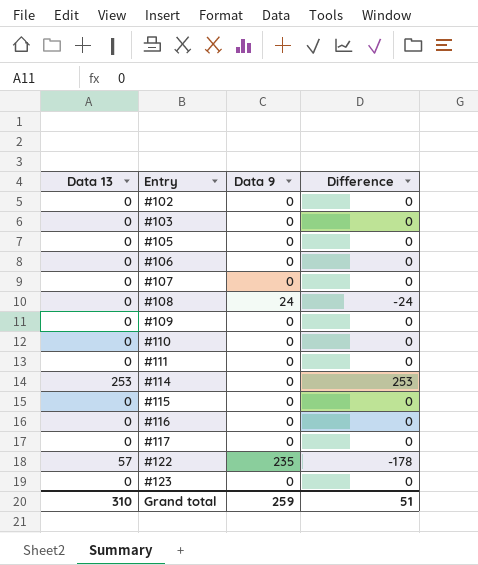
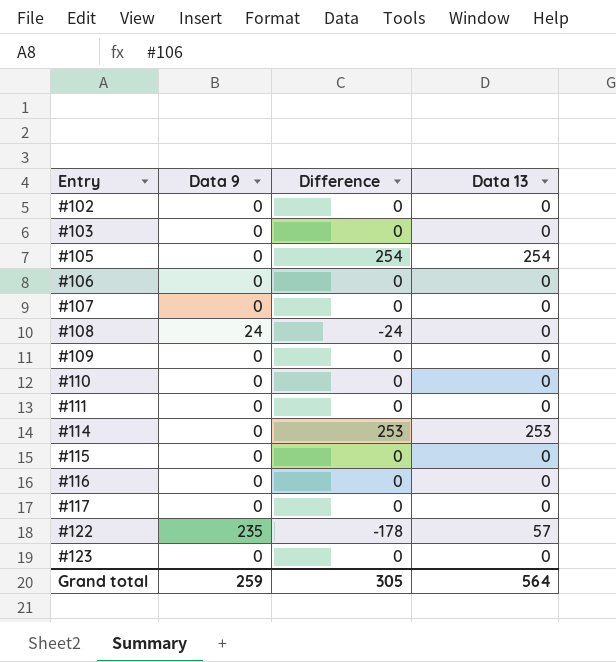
column Data 13 | position: 1 -> 4
#105 | Difference: 0 -> 254
#105 | Data 13: 0 -> 254
Grand total | Difference: 51 -> 305
Grand total | Data 13: 310 -> 564

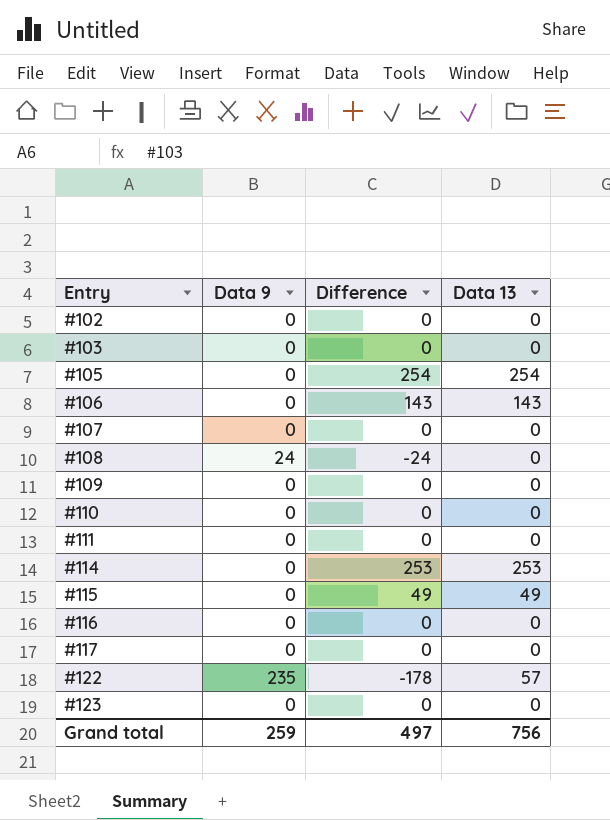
#106 | Difference: 0 -> 143
#106 | Data 13: 0 -> 143
#115 | Difference: 0 -> 49
#115 | Data 13: 0 -> 49
Grand total | Difference: 305 -> 497
Grand total | Data 13: 564 -> 756

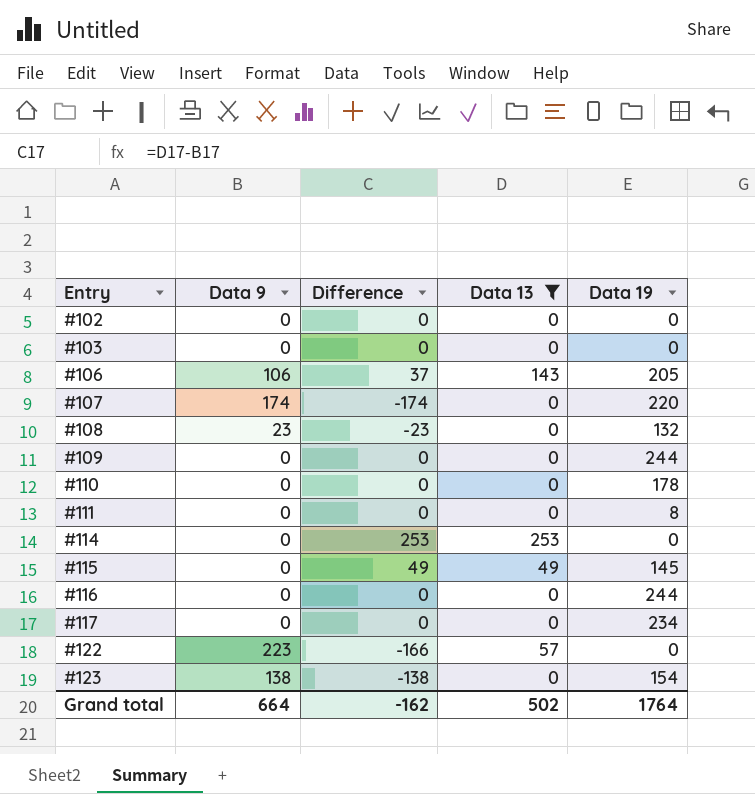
filter: none -> Data 13 != 254
column Data 19 | position: none -> 5
#106 | Data 9: 0 -> 106
#106 | Difference: 143 -> 37
#107 | Data 9: 0 -> 174
#107 | Difference: 0 -> -174
#108 | Data 9: 24 -> 23
#108 | Difference: -24 -> -23
#122 | Data 9: 235 -> 223
#122 | Difference: -178 -> -166
#123 | Data 9: 0 -> 138
#123 | Difference: 0 -> -138
Grand total | Data 9: 259 -> 664
Grand total | Difference: 497 -> -162
Grand total | Data 13: 756 -> 502

